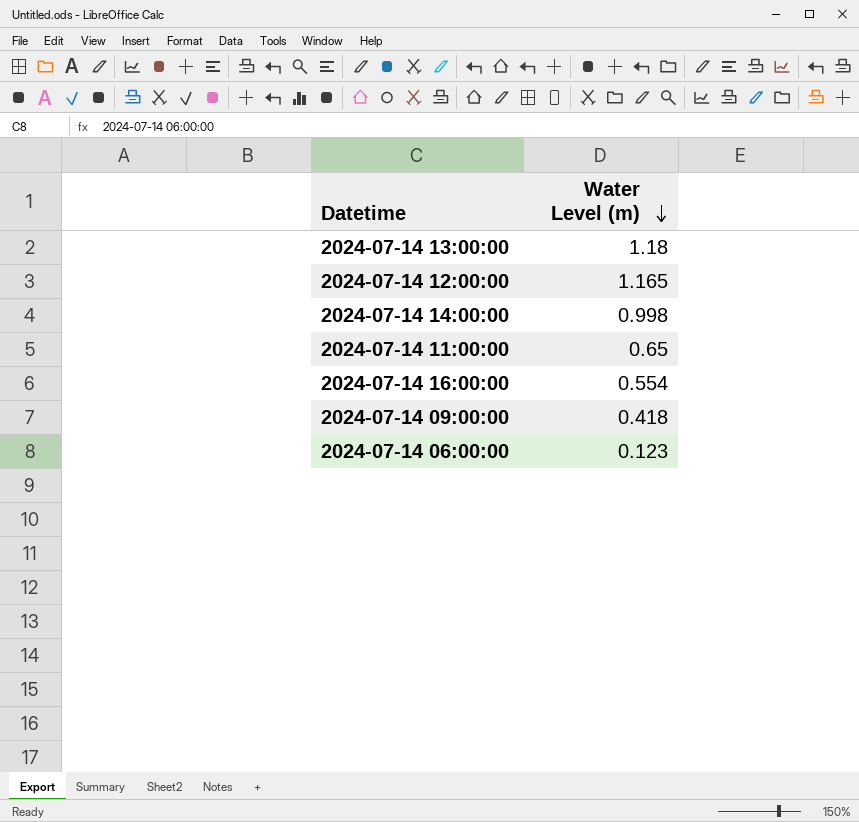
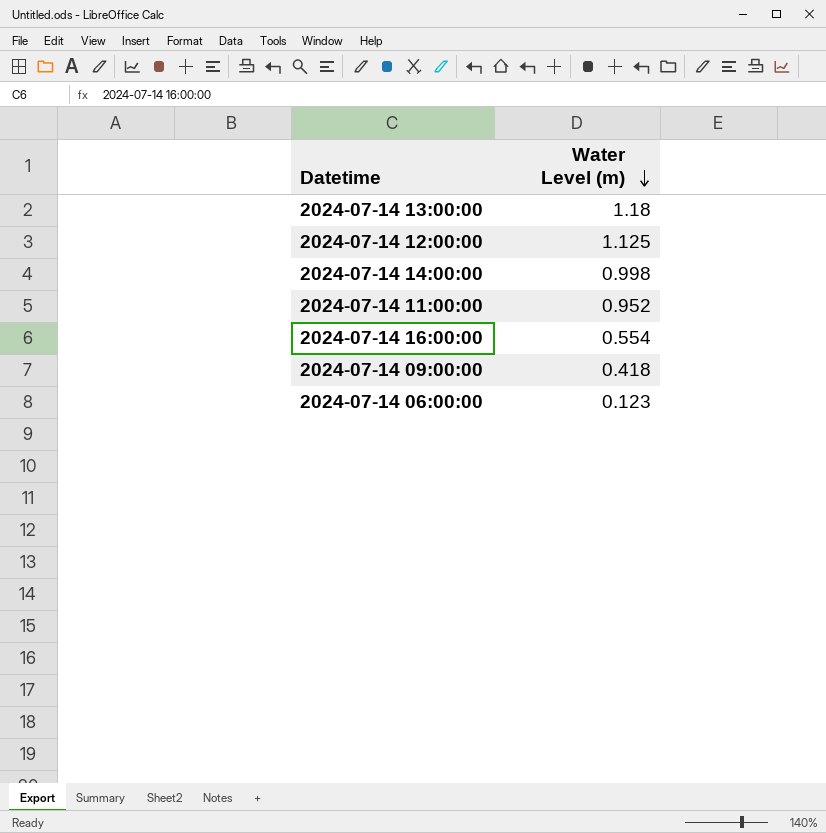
2024-07-14 12:00:00 | Water Level (m): 1.165 -> 1.125
2024-07-14 11:00:00 | Water Level (m): 0.65 -> 0.952

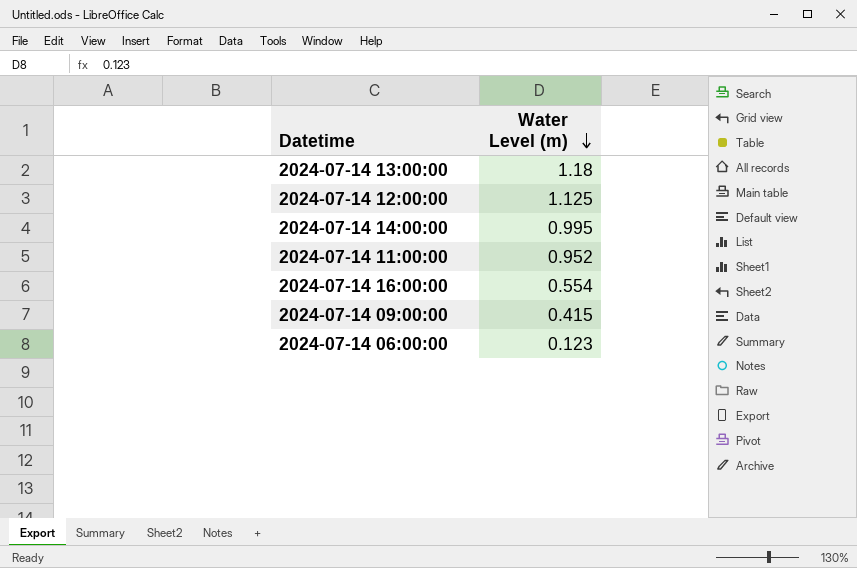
2024-07-14 14:00:00 | Water Level (m): 0.998 -> 0.995
2024-07-14 09:00:00 | Water Level (m): 0.418 -> 0.415

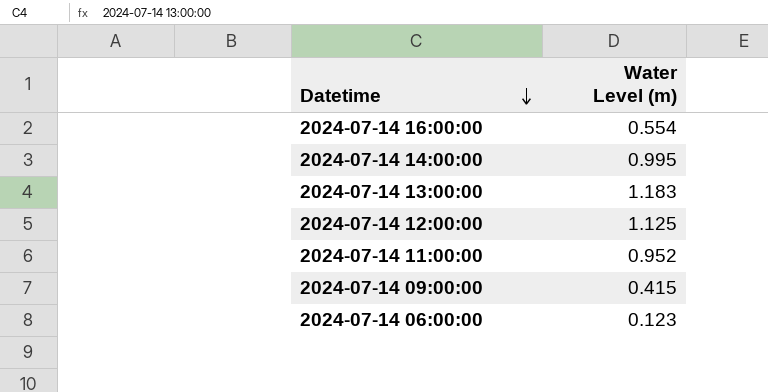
row order: Water Level (m) descending -> Datetime descending
2024-07-14 13:00:00 | Water Level (m): 1.18 -> 1.183

